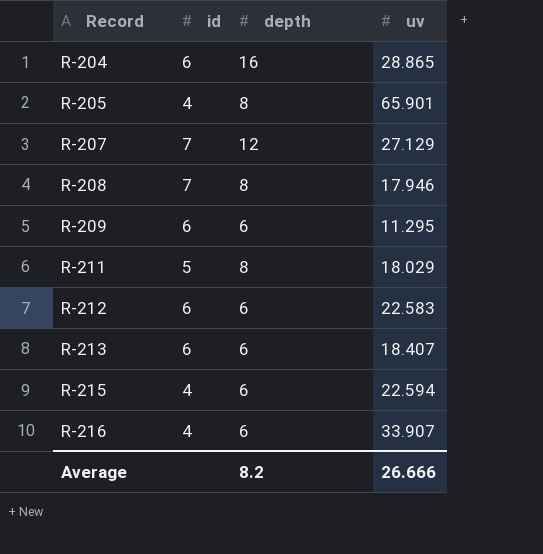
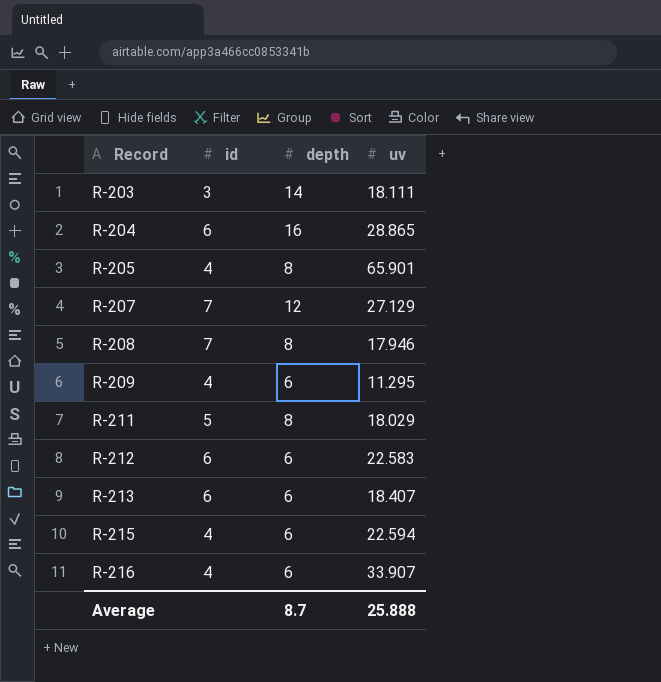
row R-203: none -> 3 | 14 | 18.111
R-209 | id: 6 -> 4
Average | depth: 8.2 -> 8.7
Average | uv: 26.666 -> 25.888

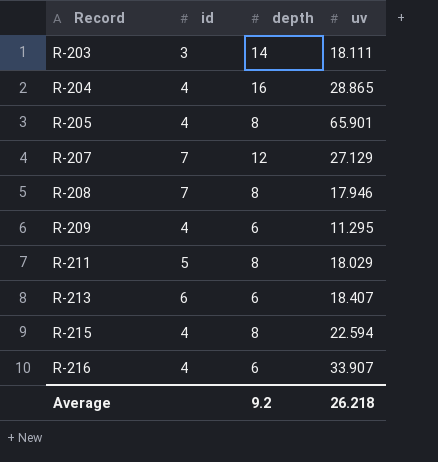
row R-212: 6 | 6 | 22.583 -> none
R-204 | id: 6 -> 4
R-215 | depth: 6 -> 8
Average | depth: 8.7 -> 9.2
Average | uv: 25.888 -> 26.218

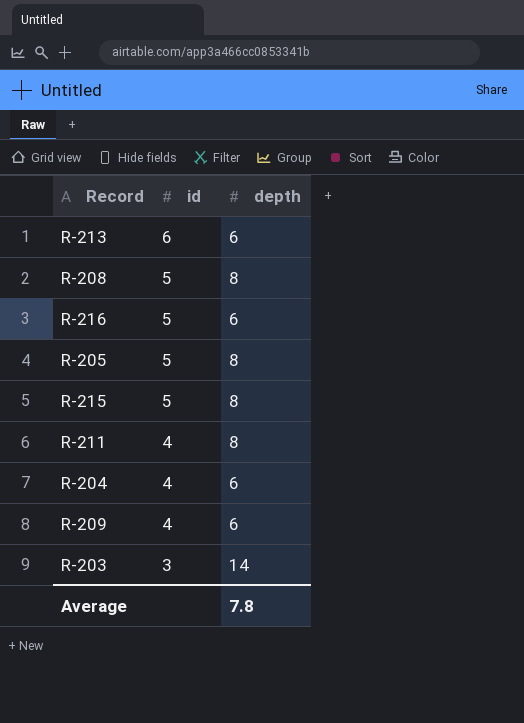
row order: Record ascending -> id descending
column uv | position: 4 -> none
row R-207: 7 | 12 | 27.129 -> none
R-208 | id: 7 -> 5
R-216 | id: 4 -> 5
R-205 | id: 4 -> 5
R-215 | id: 4 -> 5
R-211 | id: 5 -> 4
R-204 | depth: 16 -> 6
Average | depth: 9.2 -> 7.8

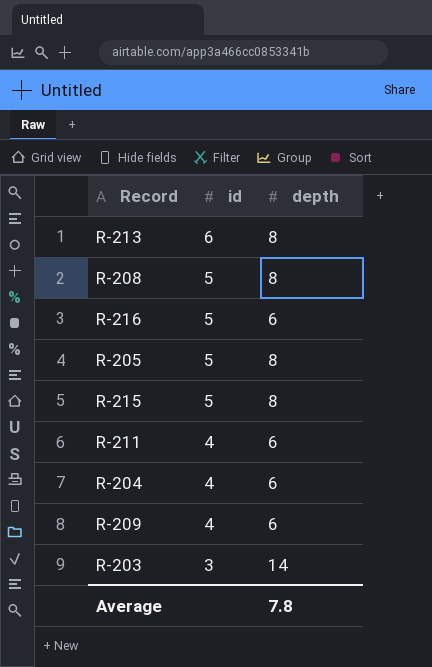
R-213 | depth: 6 -> 8
R-211 | depth: 8 -> 6

